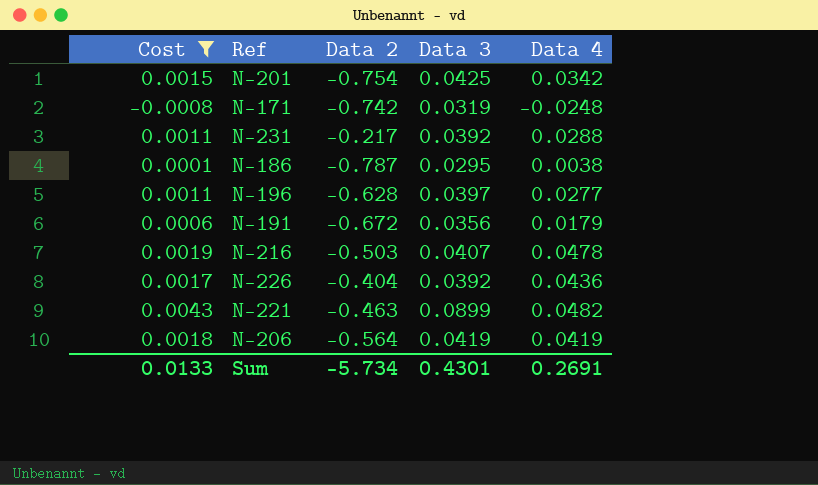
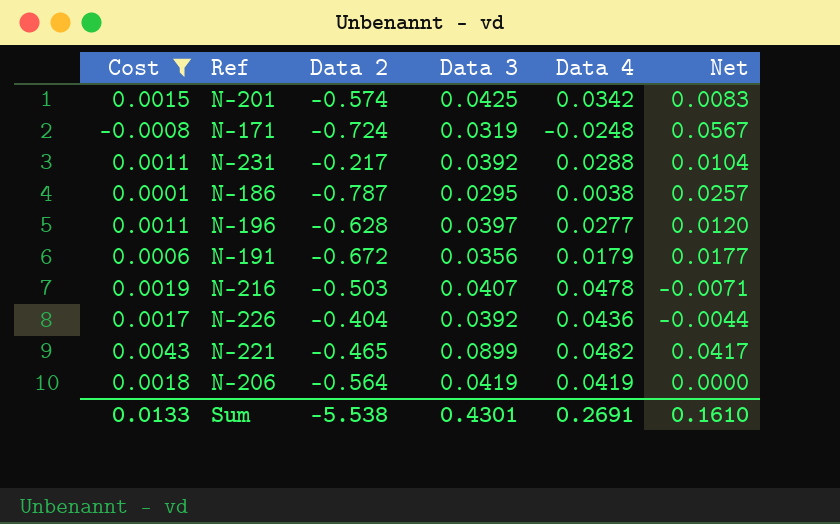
column Net | formula: none -> [Data 3] - [Data 4]
N-201 | Data 2: -0.754 -> -0.574
N-171 | Data 2: -0.742 -> -0.724
N-221 | Data 2: -0.463 -> -0.465
Sum | Data 2: -5.734 -> -5.538

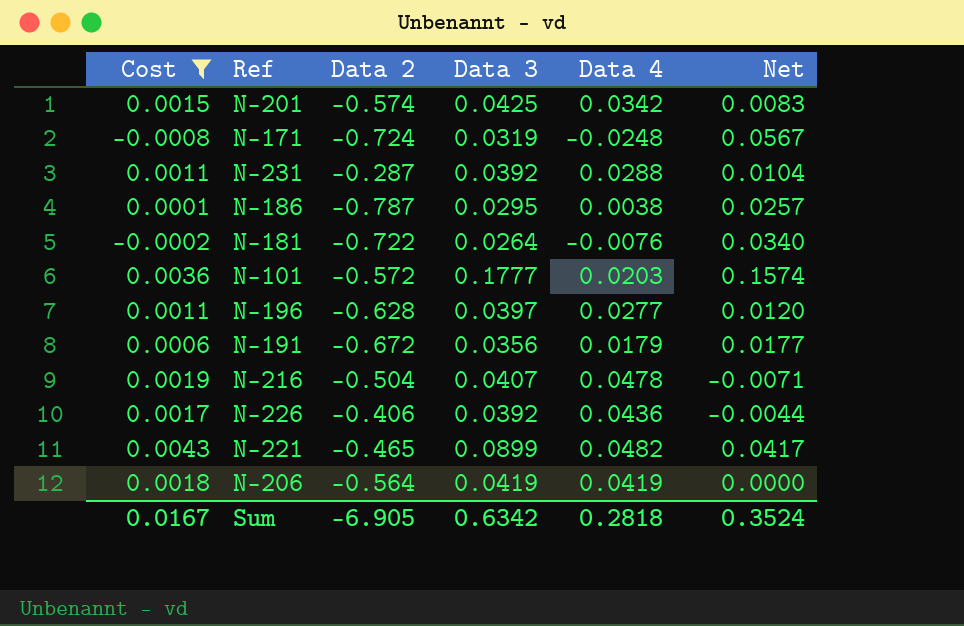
N-231 | Data 2: -0.217 -> -0.287
row N-181: none -> -0.0002 | -0.722 | 0.0264 | -0.0076 | 0.0340
row N-101: none -> 0.0036 | -0.572 | 0.1777 | 0.0203 | 0.1574
N-216 | Data 2: -0.503 -> -0.504
N-226 | Data 2: -0.404 -> -0.406
Sum | Cost: 0.0133 -> 0.0167
Sum | Data 2: -5.538 -> -6.905
Sum | Data 3: 0.4301 -> 0.6342
Sum | Data 4: 0.2691 -> 0.2818
Sum | Net: 0.1610 -> 0.3524

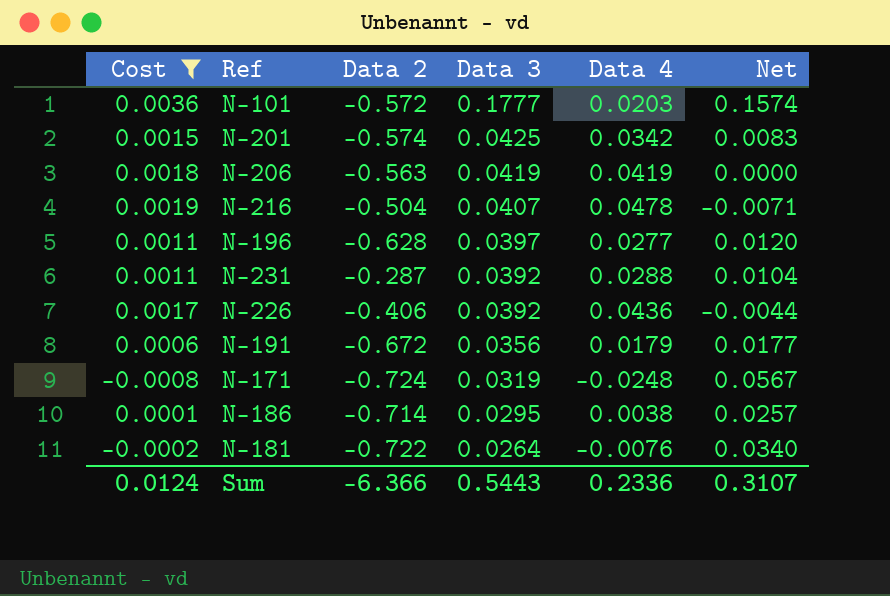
row order: none -> Data 3 descending
row N-221: 0.0043 | -0.465 | 0.0899 | 0.0482 | 0.0417 -> none
N-206 | Data 2: -0.564 -> -0.563
N-186 | Data 2: -0.787 -> -0.714
Sum | Cost: 0.0167 -> 0.0124
Sum | Data 2: -6.905 -> -6.366
Sum | Data 3: 0.6342 -> 0.5443
Sum | Data 4: 0.2818 -> 0.2336
Sum | Net: 0.3524 -> 0.3107

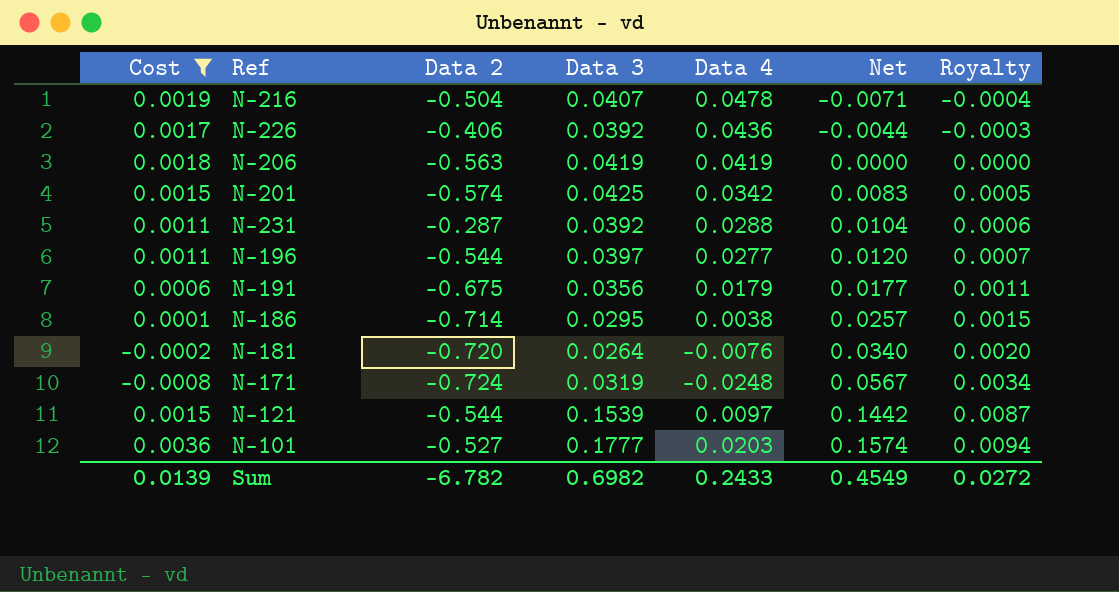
row order: Data 3 descending -> Net ascending
column Royalty | formula: none -> [Net] * 0.06
N-196 | Data 2: -0.628 -> -0.544
N-191 | Data 2: -0.672 -> -0.675
N-181 | Data 2: -0.722 -> -0.720
row N-121: none -> 0.0015 | -0.544 | 0.1539 | 0.0097 | 0.1442 | 0.0087
N-101 | Data 2: -0.572 -> -0.527
Sum | Cost: 0.0124 -> 0.0139
Sum | Data 2: -6.366 -> -6.782
Sum | Data 3: 0.5443 -> 0.6982
Sum | Data 4: 0.2336 -> 0.2433
Sum | Net: 0.3107 -> 0.4549

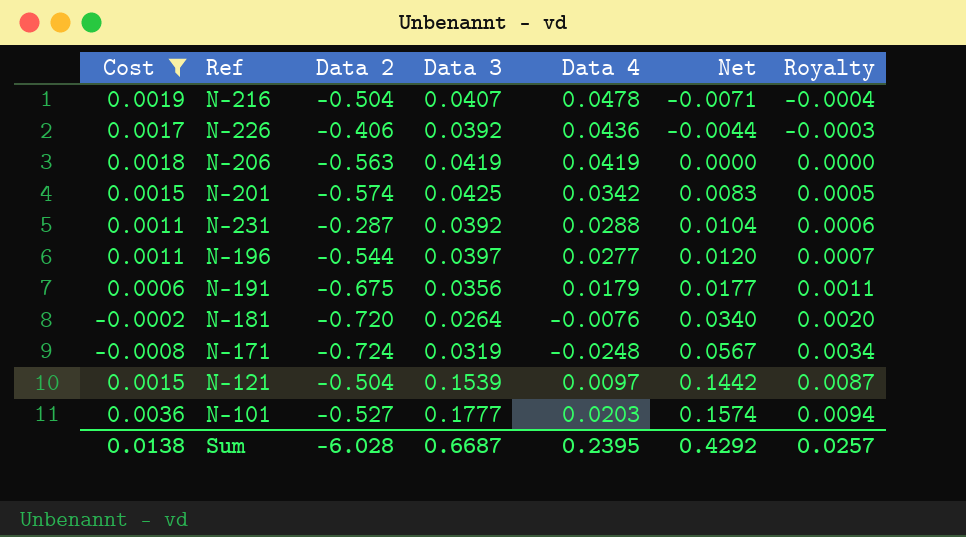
row N-186: 0.0001 | -0.714 | 0.0295 | 0.0038 | 0.0257 | 0.0015 -> none
N-121 | Data 2: -0.544 -> -0.504
Sum | Cost: 0.0139 -> 0.0138
Sum | Data 2: -6.782 -> -6.028
Sum | Data 3: 0.6982 -> 0.6687
Sum | Data 4: 0.2433 -> 0.2395
Sum | Net: 0.4549 -> 0.4292
Sum | Royalty: 0.0272 -> 0.0257

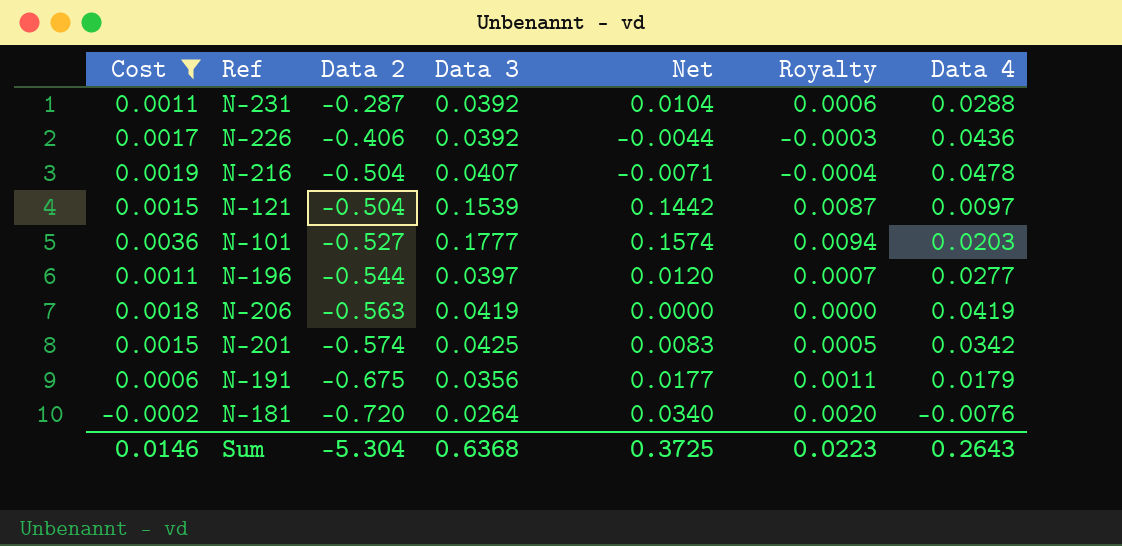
row order: Net ascending -> Data 2 descending
column Data 4 | position: 5 -> 7
row N-171: -0.0008 | -0.724 | 0.0319 | -0.0248 | 0.0567 | 0.0034 -> none
Sum | Cost: 0.0138 -> 0.0146
Sum | Data 2: -6.028 -> -5.304
Sum | Data 3: 0.6687 -> 0.6368
Sum | Net: 0.4292 -> 0.3725
Sum | Royalty: 0.0257 -> 0.0223
Sum | Data 4: 0.2395 -> 0.2643

